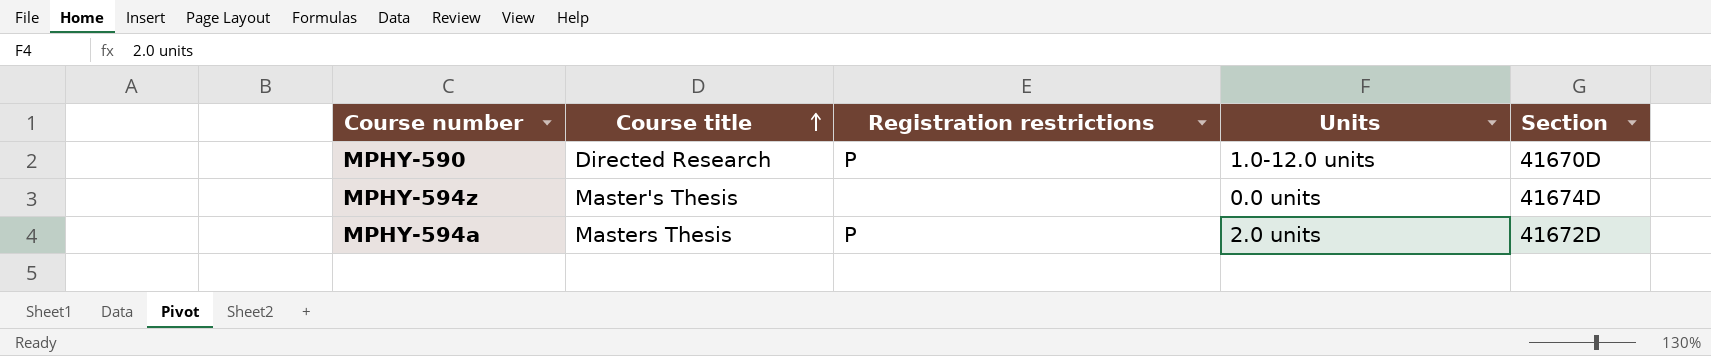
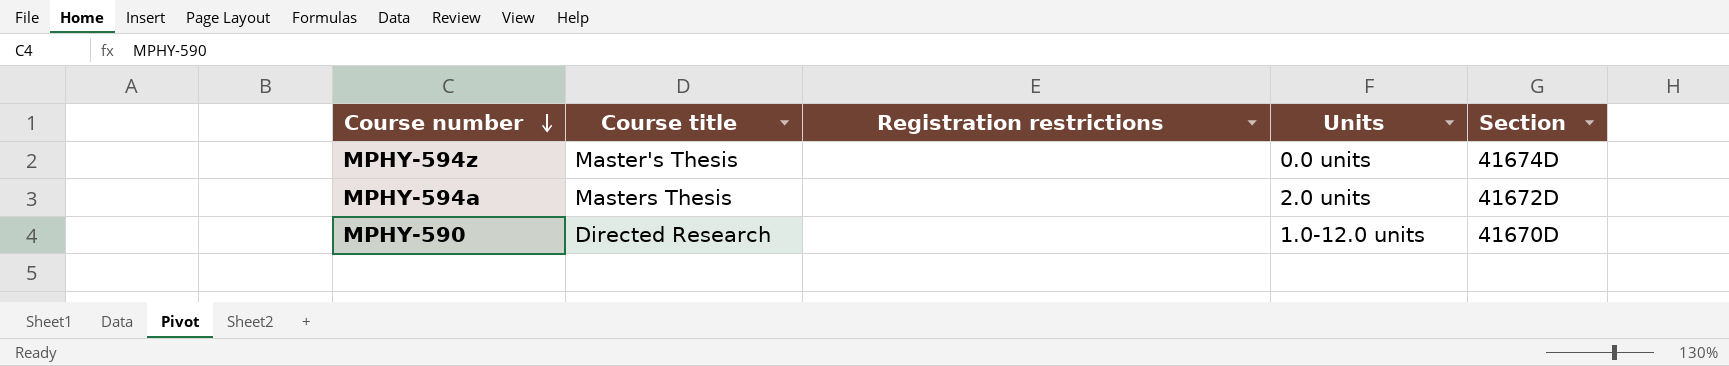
row order: Course title ascending -> Course number descending
MPHY-594a | Registration restrictions: P -> none
MPHY-590 | Registration restrictions: P -> none

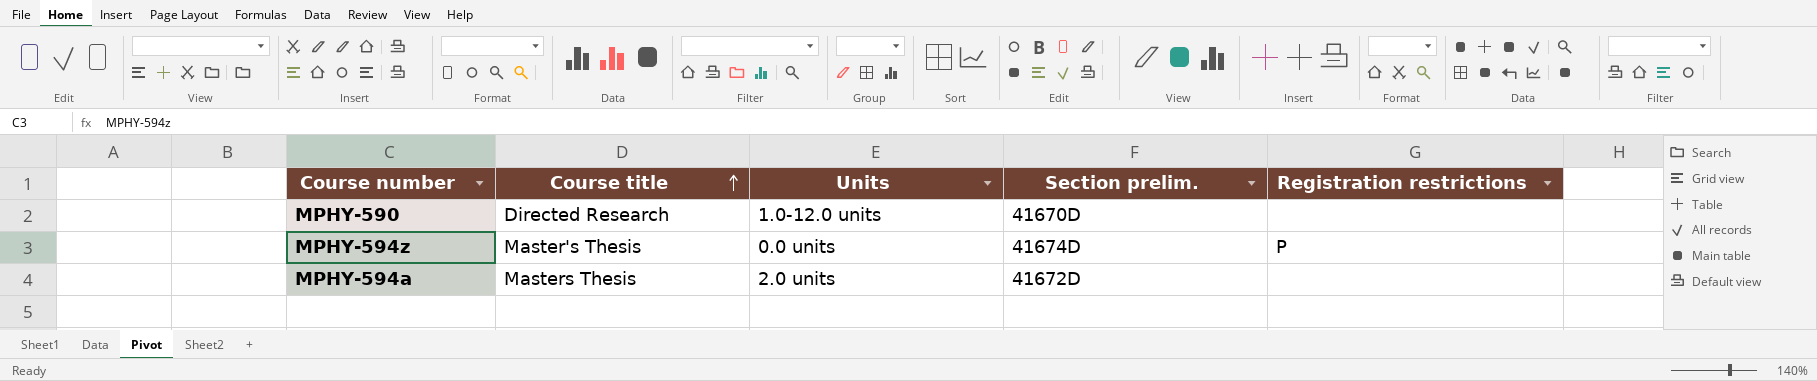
row order: Course number descending -> Course title ascending
column name: Section -> Section prelim.
column Registration restrictions | position: 3 -> 5
MPHY-594z | Registration restrictions: none -> P

